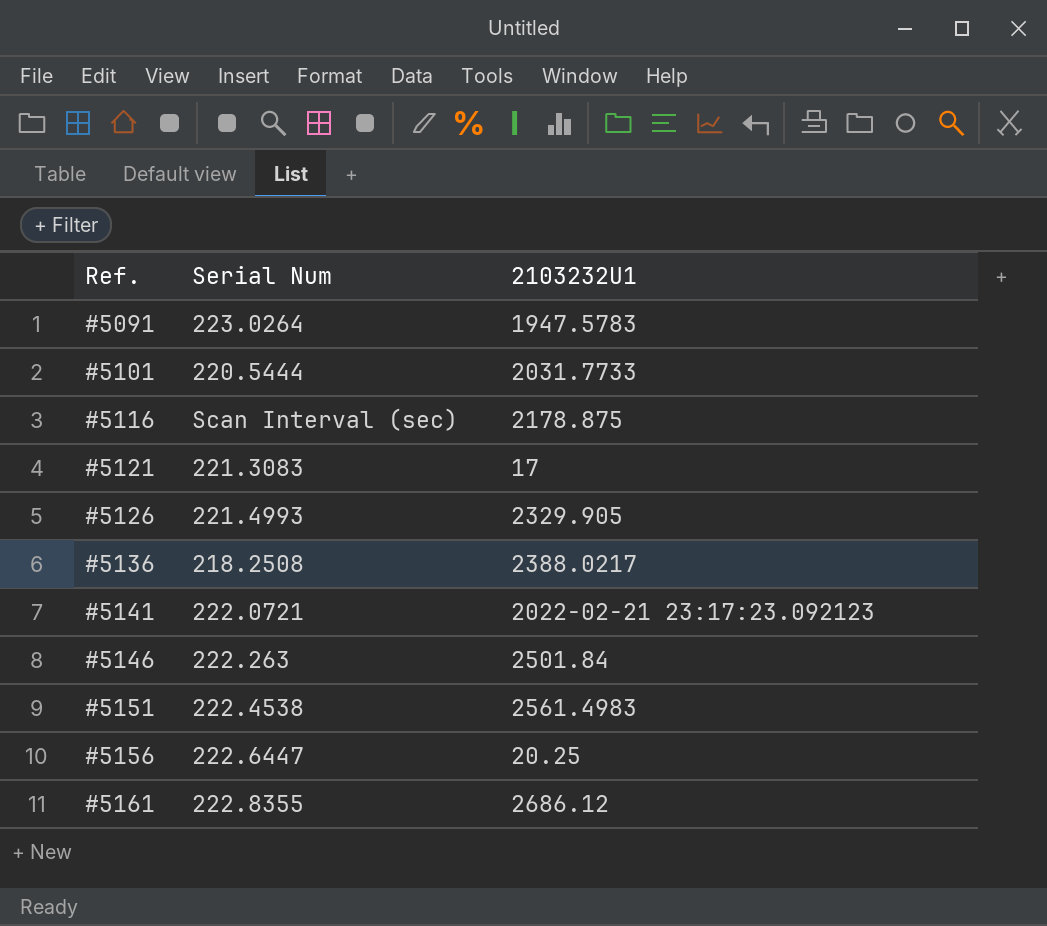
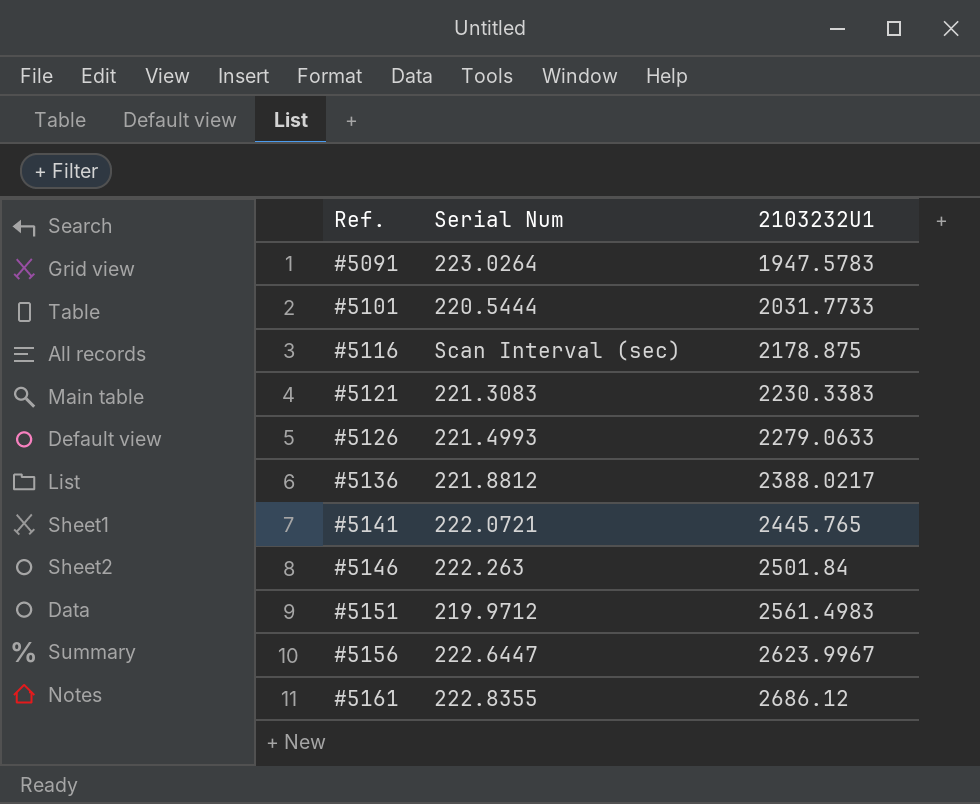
#5121 | 2103232U1: 17 -> 2230.3383
#5126 | 2103232U1: 2329.905 -> 2279.0633
#5136 | Serial Num: 218.2508 -> 221.8812
#5141 | 2103232U1: 2022-02-21 23:17:23.092123 -> 2445.765
#5151 | Serial Num: 222.4538 -> 219.9712
#5156 | 2103232U1: 20.25 -> 2623.9967

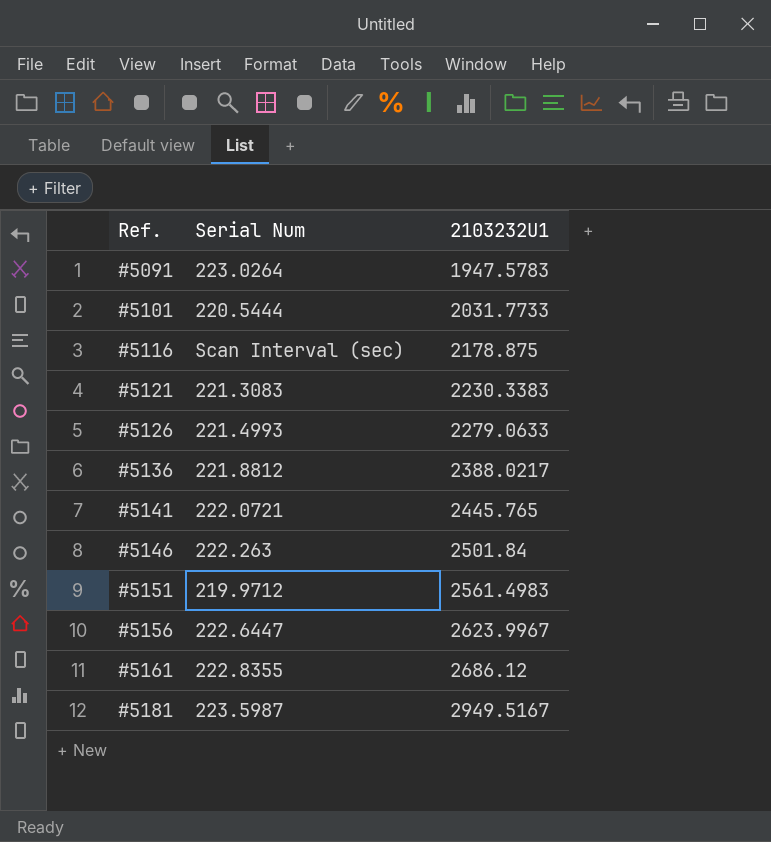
row #5181: none -> 223.5987 | 2949.5167

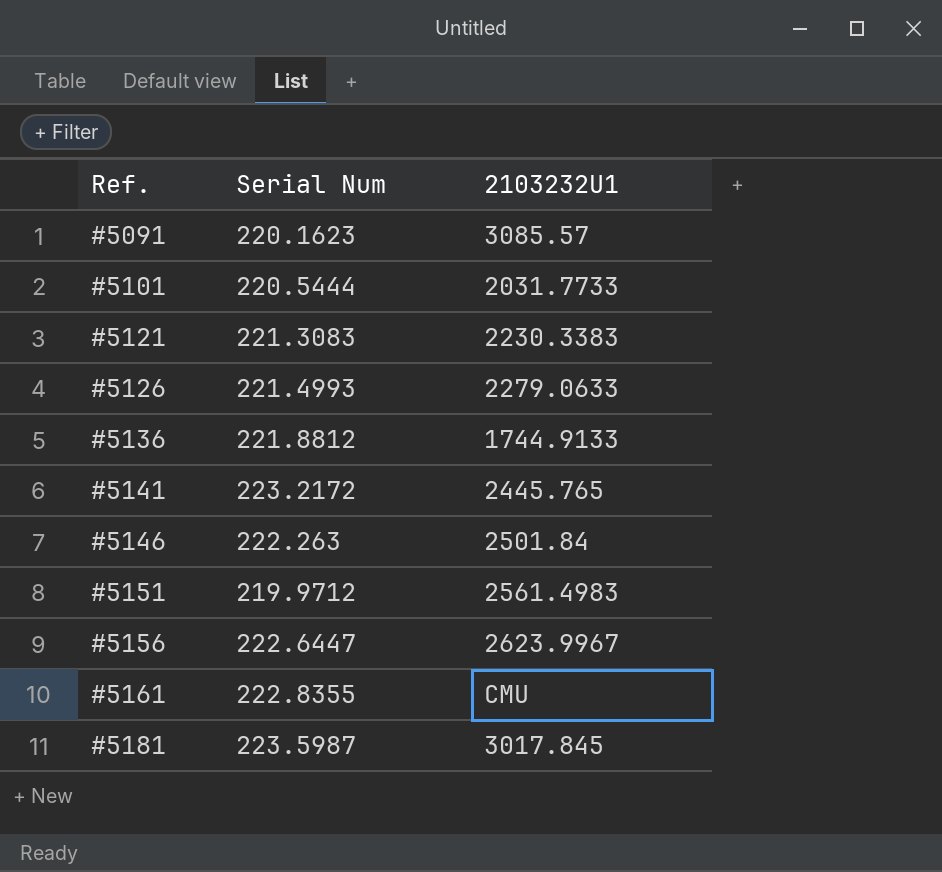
row #5116: Scan Interval (sec) | 2178.875 -> none
#5091 | Serial Num: 223.0264 -> 220.1623
#5091 | 2103232U1: 1947.5783 -> 3085.57
#5136 | 2103232U1: 2388.0217 -> 1744.9133
#5141 | Serial Num: 222.0721 -> 223.2172
#5161 | 2103232U1: 2686.12 -> CMU
#5181 | 2103232U1: 2949.5167 -> 3017.845

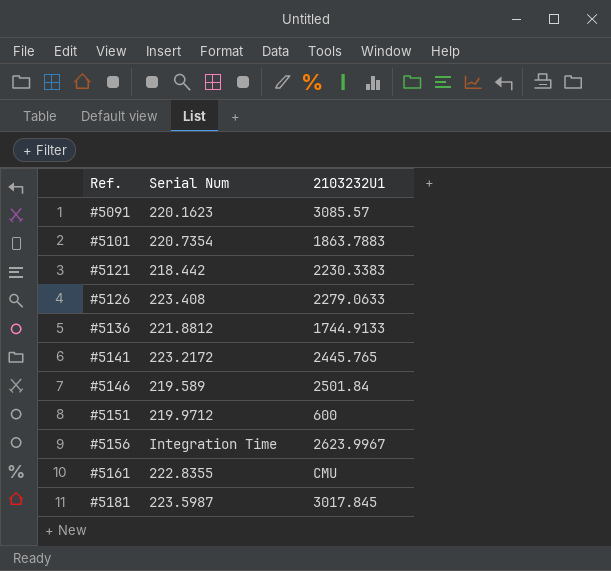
#5101 | Serial Num: 220.5444 -> 220.7354
#5101 | 2103232U1: 2031.7733 -> 1863.7883
#5121 | Serial Num: 221.3083 -> 218.442
#5126 | Serial Num: 221.4993 -> 223.408
#5146 | Serial Num: 222.263 -> 219.589
#5151 | 2103232U1: 2561.4983 -> 600
#5156 | Serial Num: 222.6447 -> Integration Time

